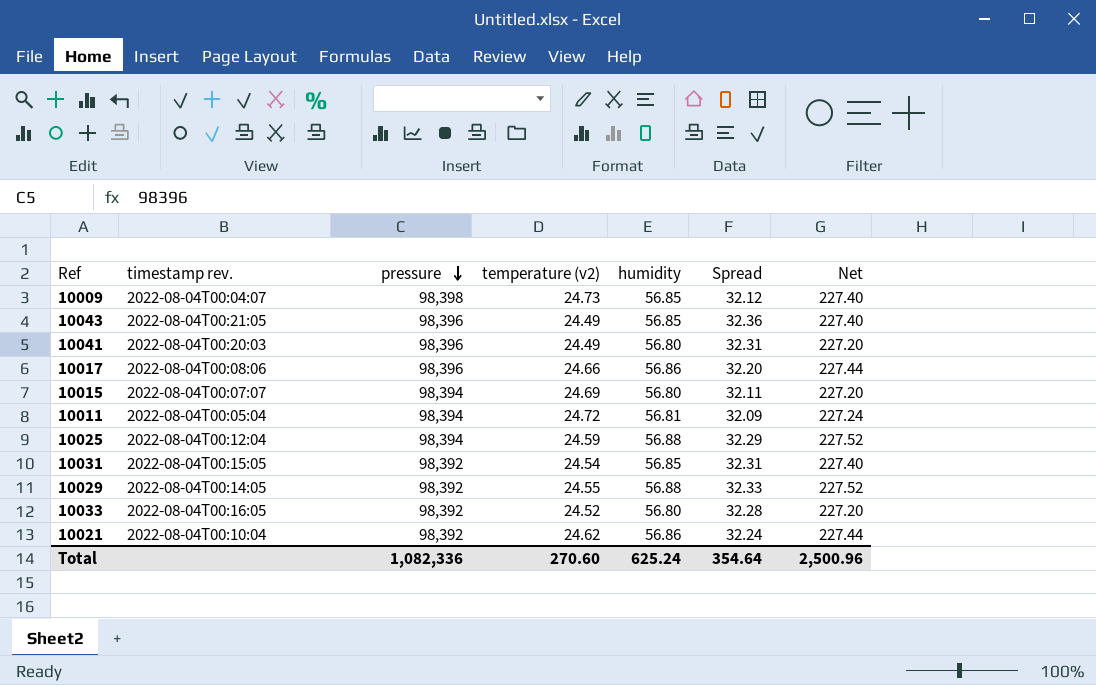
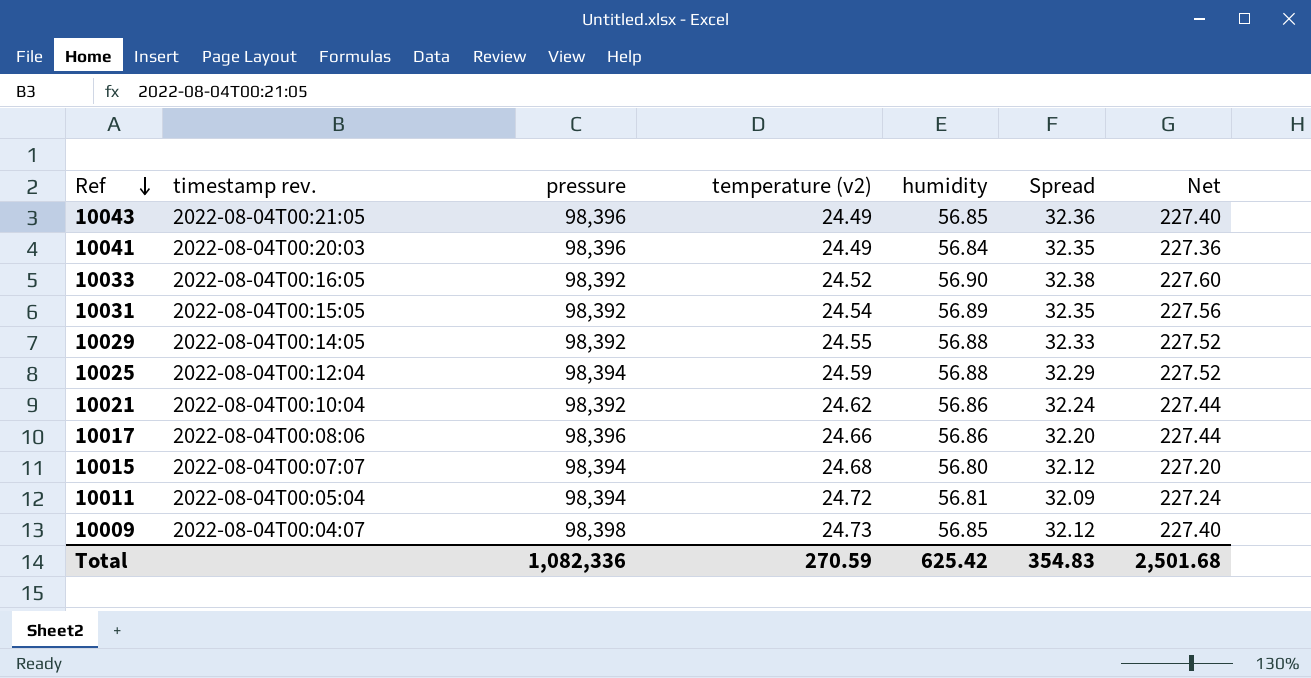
row order: pressure descending -> Ref descending
10041 | humidity: 56.80 -> 56.84
10041 | Spread: 32.31 -> 32.35
10041 | Net: 227.20 -> 227.36
10033 | humidity: 56.80 -> 56.90
10033 | Spread: 32.28 -> 32.38
10033 | Net: 227.20 -> 227.60
10031 | humidity: 56.85 -> 56.89
10031 | Spread: 32.31 -> 32.35
10031 | Net: 227.40 -> 227.56
10015 | temperature (v2): 24.69 -> 24.68
10015 | Spread: 32.11 -> 32.12
Total | temperature (v2): 270.60 -> 270.59
Total | humidity: 625.24 -> 625.42
Total | Spread: 354.64 -> 354.83
Total | Net: 2,500.96 -> 2,501.68

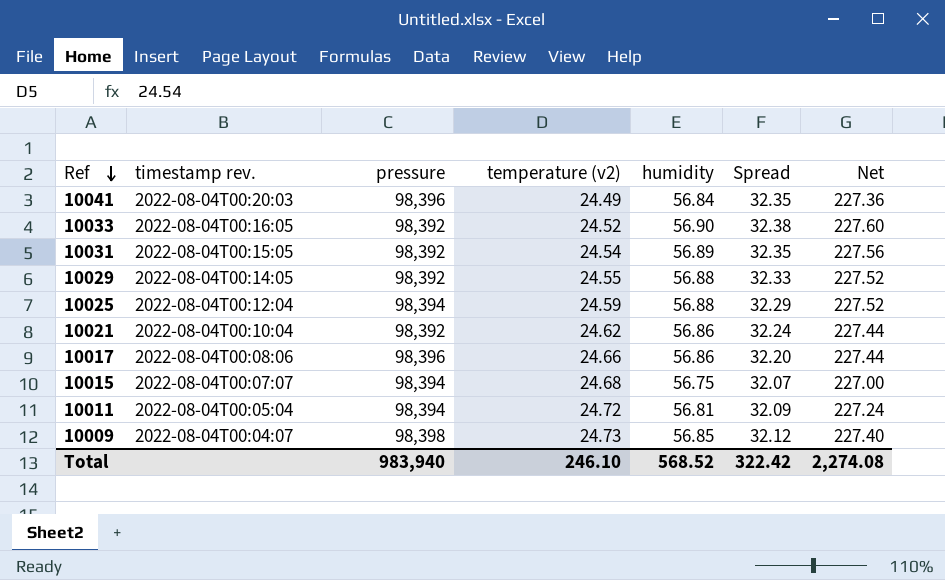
row 10043: 2022-08-04T00:21:05 | 98,396 | 24.49 | 56.85 | 32.36 | 227.40 -> none
10015 | humidity: 56.80 -> 56.75
10015 | Spread: 32.12 -> 32.07
10015 | Net: 227.20 -> 227.00
Total | pressure: 1,082,336 -> 983,940
Total | temperature (v2): 270.59 -> 246.10
Total | humidity: 625.42 -> 568.52
Total | Spread: 354.83 -> 322.42
Total | Net: 2,501.68 -> 2,274.08

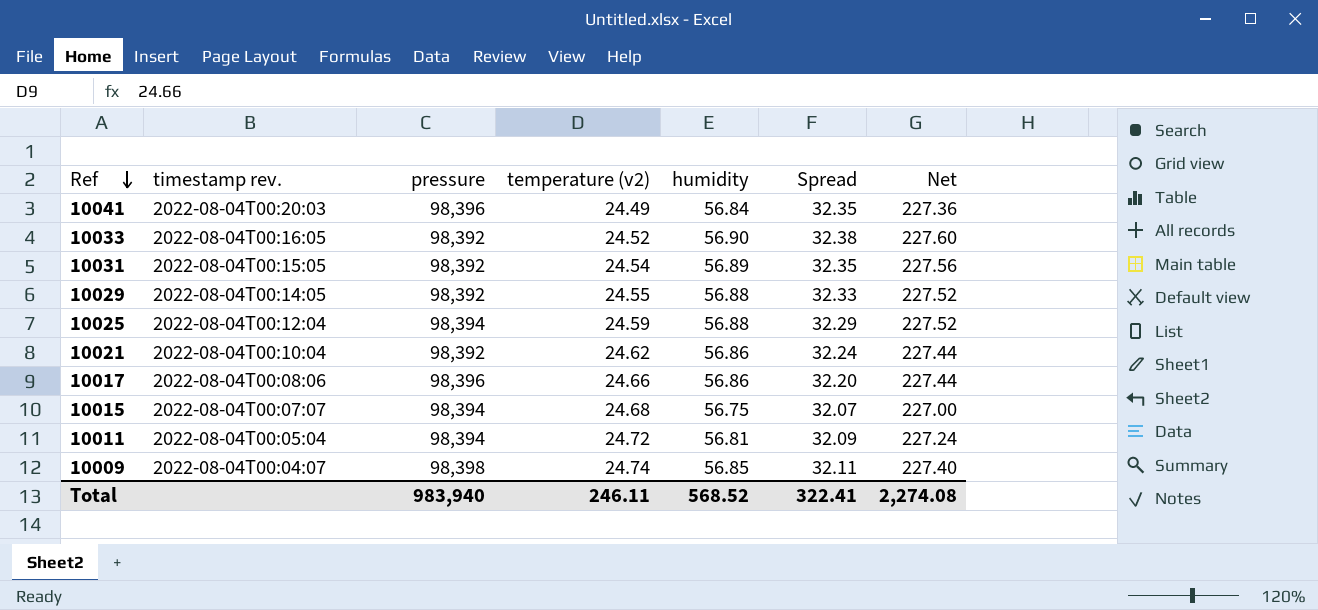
10009 | temperature (v2): 24.73 -> 24.74
10009 | Spread: 32.12 -> 32.11
Total | temperature (v2): 246.10 -> 246.11
Total | Spread: 322.42 -> 322.41

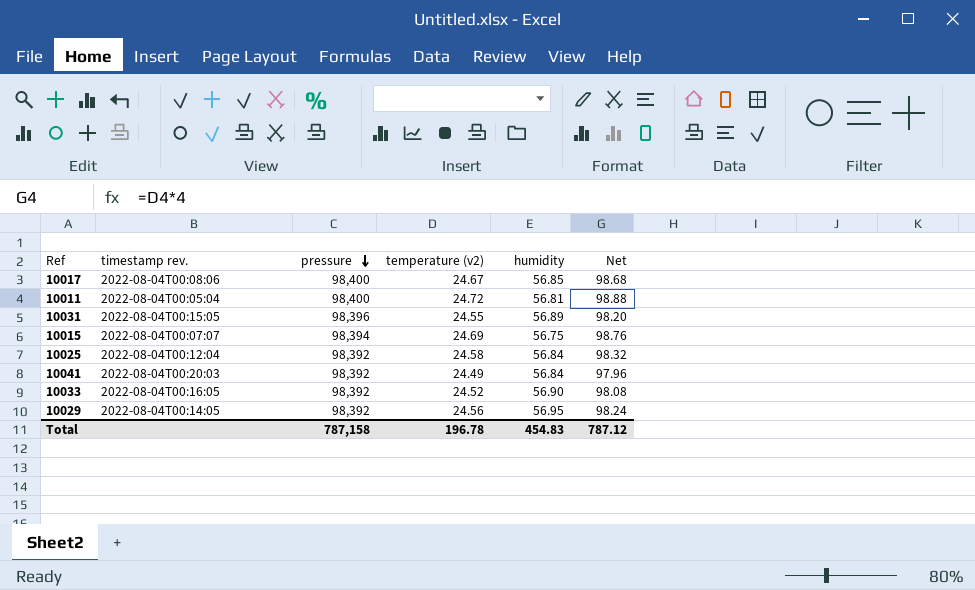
row order: Ref descending -> pressure descending
column Spread | formula: [humidity] - [temperature (v2)] -> none
column Net | formula: [humidity] * 4 -> [temperature (v2)] * 4
row 10021: 2022-08-04T00:10:04 | 98,392 | 24.62 | 56.86 | 32.24 | 227.44 -> none
row 10009: 2022-08-04T00:04:07 | 98,398 | 24.74 | 56.85 | 32.11 | 227.40 -> none
10017 | pressure: 98,396 -> 98,400
10017 | temperature (v2): 24.66 -> 24.67
10017 | humidity: 56.86 -> 56.85
10011 | pressure: 98,394 -> 98,400
10031 | pressure: 98,392 -> 98,396
10031 | temperature (v2): 24.54 -> 24.55
10015 | temperature (v2): 24.68 -> 24.69
10025 | pressure: 98,394 -> 98,392
10025 | temperature (v2): 24.59 -> 24.58
10025 | humidity: 56.88 -> 56.84
10041 | pressure: 98,396 -> 98,392
10029 | temperature (v2): 24.55 -> 24.56
10029 | humidity: 56.88 -> 56.95
Total | pressure: 983,940 -> 787,158
Total | temperature (v2): 246.11 -> 196.78
Total | humidity: 568.52 -> 454.83
Total | Net: 2,274.08 -> 787.12

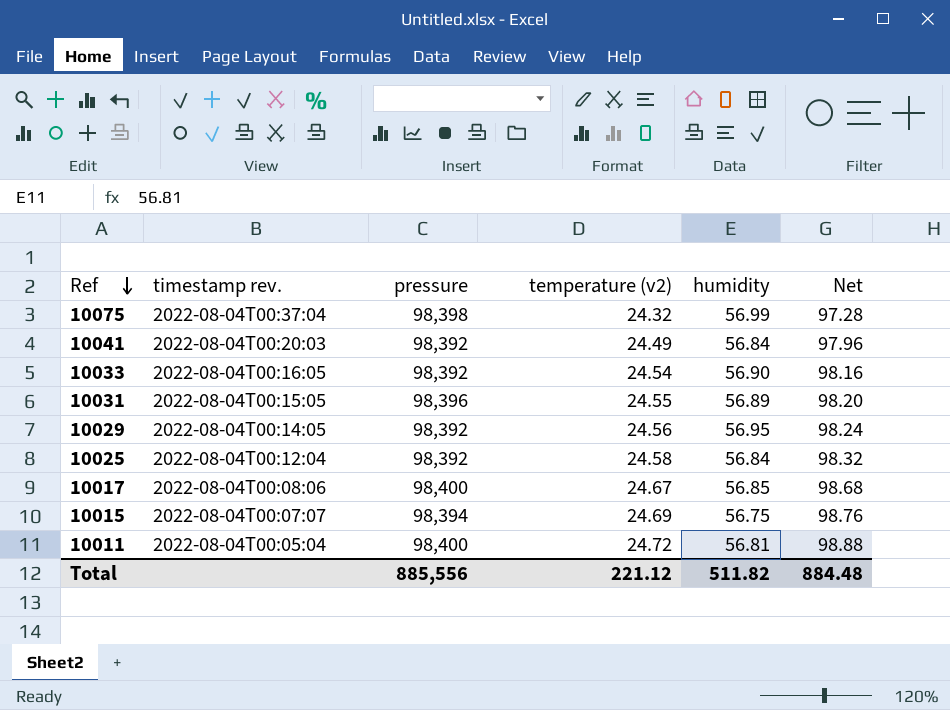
row order: pressure descending -> Ref descending
row 10075: none -> 2022-08-04T00:37:04 | 98,398 | 24.32 | 56.99 | 97.28
10033 | temperature (v2): 24.52 -> 24.54
10033 | Net: 98.08 -> 98.16
Total | pressure: 787,158 -> 885,556
Total | temperature (v2): 196.78 -> 221.12
Total | humidity: 454.83 -> 511.82
Total | Net: 787.12 -> 884.48

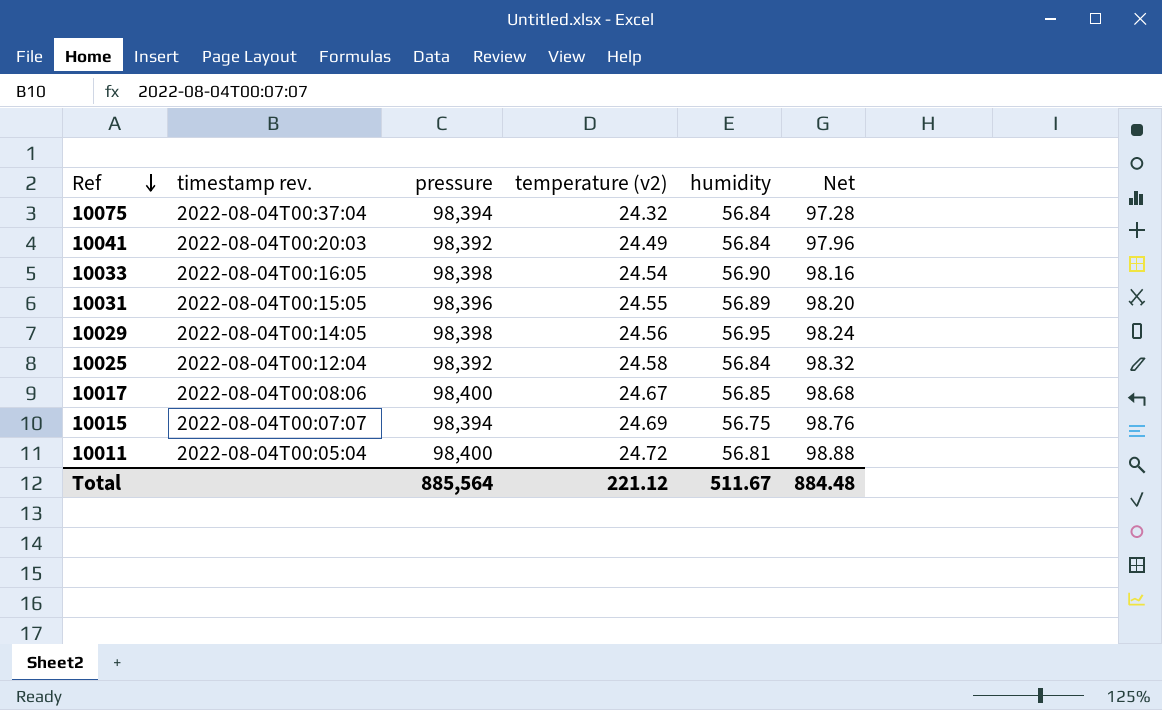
10075 | pressure: 98,398 -> 98,394
10075 | humidity: 56.99 -> 56.84
10033 | pressure: 98,392 -> 98,398
10029 | pressure: 98,392 -> 98,398
Total | pressure: 885,556 -> 885,564
Total | humidity: 511.82 -> 511.67

